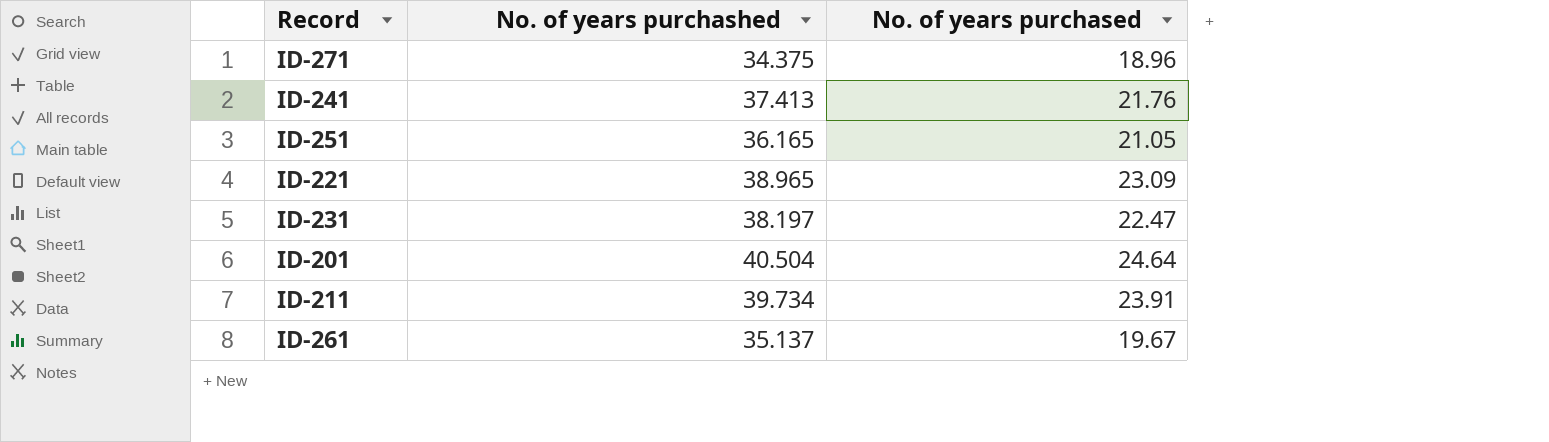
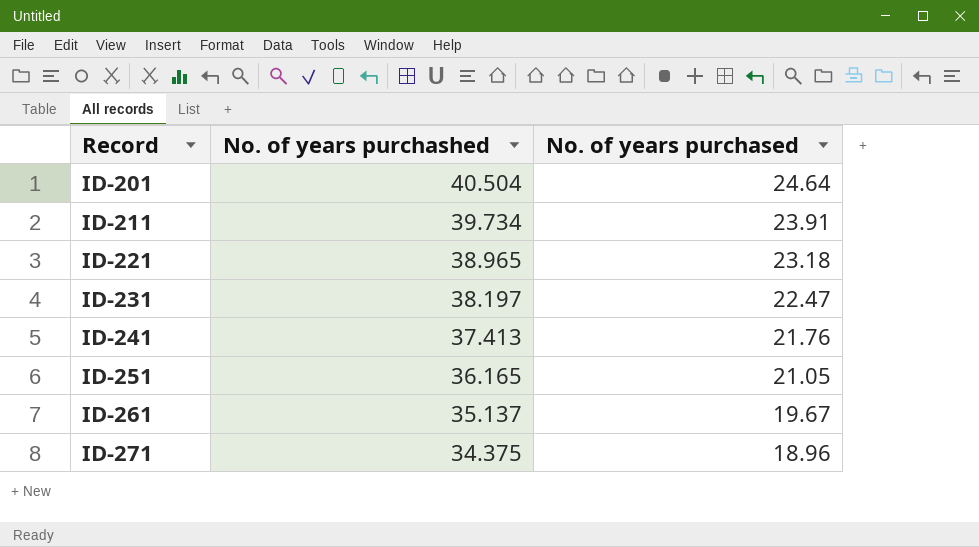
row order: none -> Record ascending
ID-221 | No. of years purchased: 23.09 -> 23.18

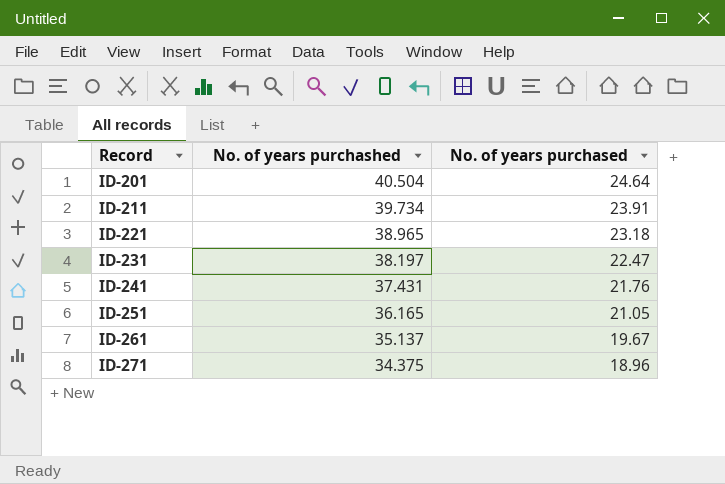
ID-241 | No. of years purchashed: 37.413 -> 37.431

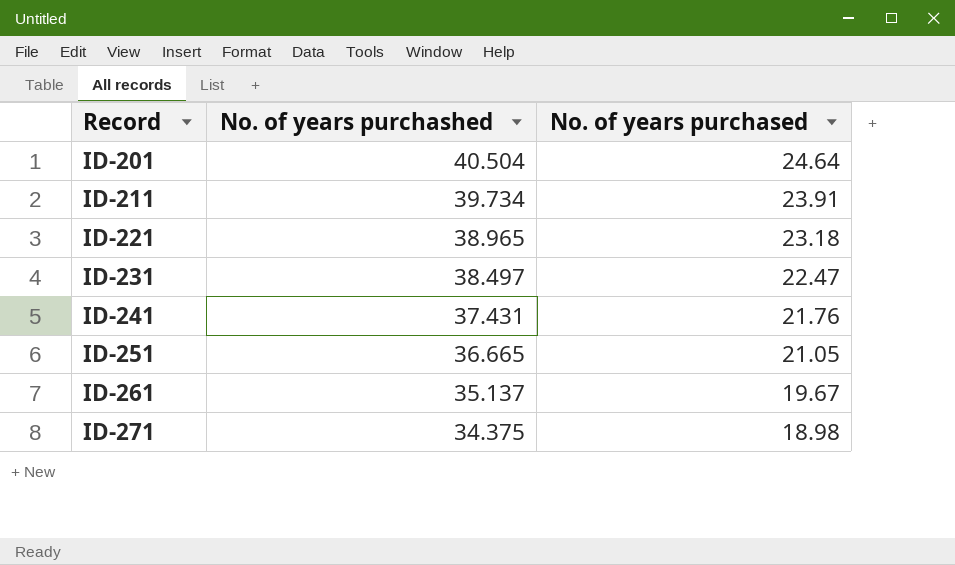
ID-231 | No. of years purchashed: 38.197 -> 38.497
ID-251 | No. of years purchashed: 36.165 -> 36.665
ID-271 | No. of years purchased: 18.96 -> 18.98

